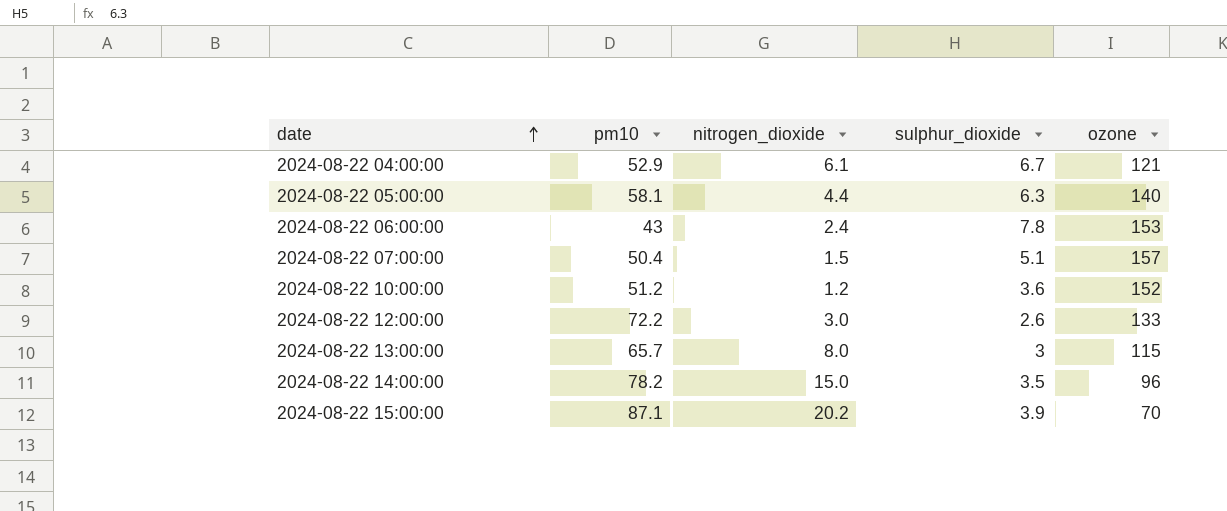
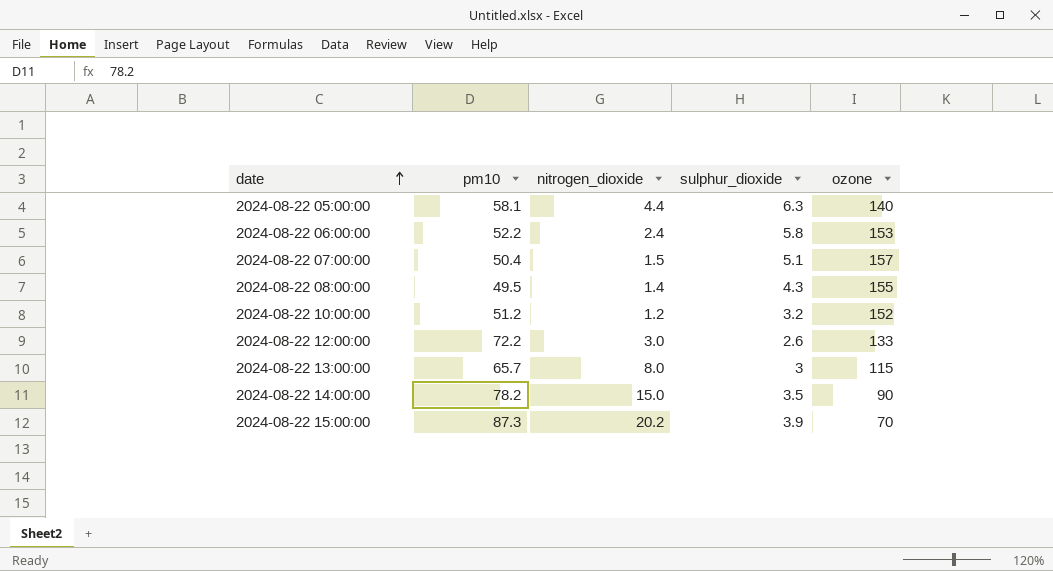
row 2024-08-22 04:00:00: 52.9 | 6.1 | 6.7 | 121 -> none
2024-08-22 06:00:00 | pm10: 43 -> 52.2
2024-08-22 06:00:00 | sulphur_dioxide: 7.8 -> 5.8
row 2024-08-22 08:00:00: none -> 49.5 | 1.4 | 4.3 | 155
2024-08-22 10:00:00 | sulphur_dioxide: 3.6 -> 3.2
2024-08-22 14:00:00 | ozone: 96 -> 90
2024-08-22 15:00:00 | pm10: 87.1 -> 87.3

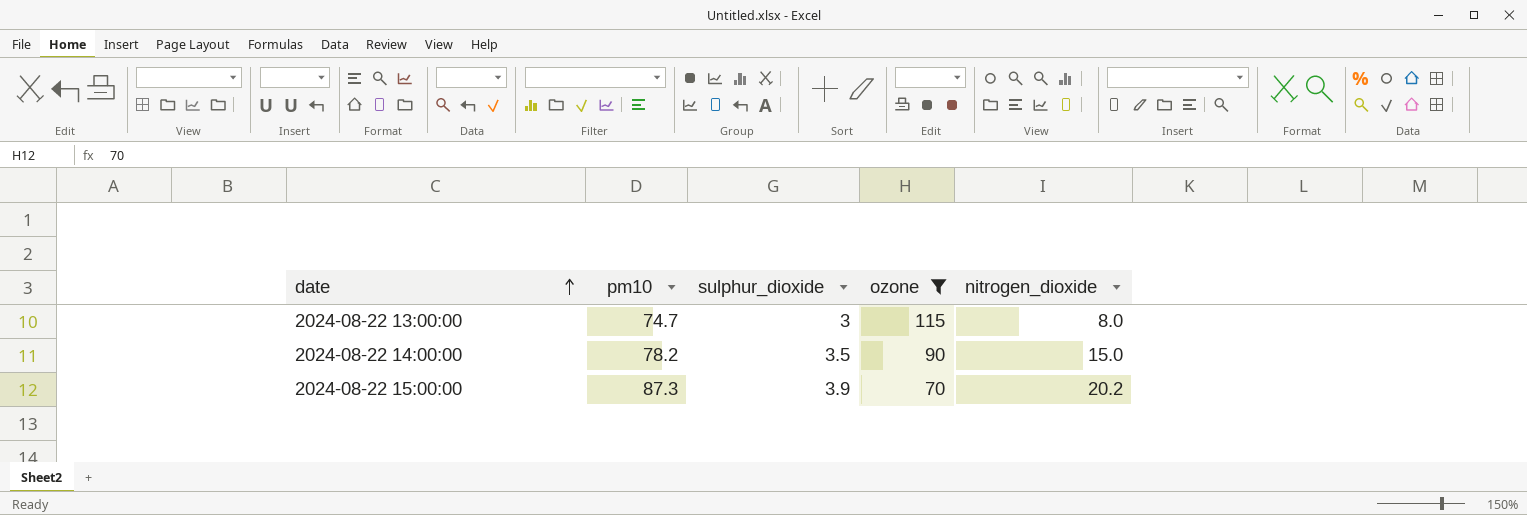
filter: none -> ozone <= 115
column nitrogen_dioxide | position: 3 -> 5
2024-08-22 13:00:00 | pm10: 65.7 -> 74.7

